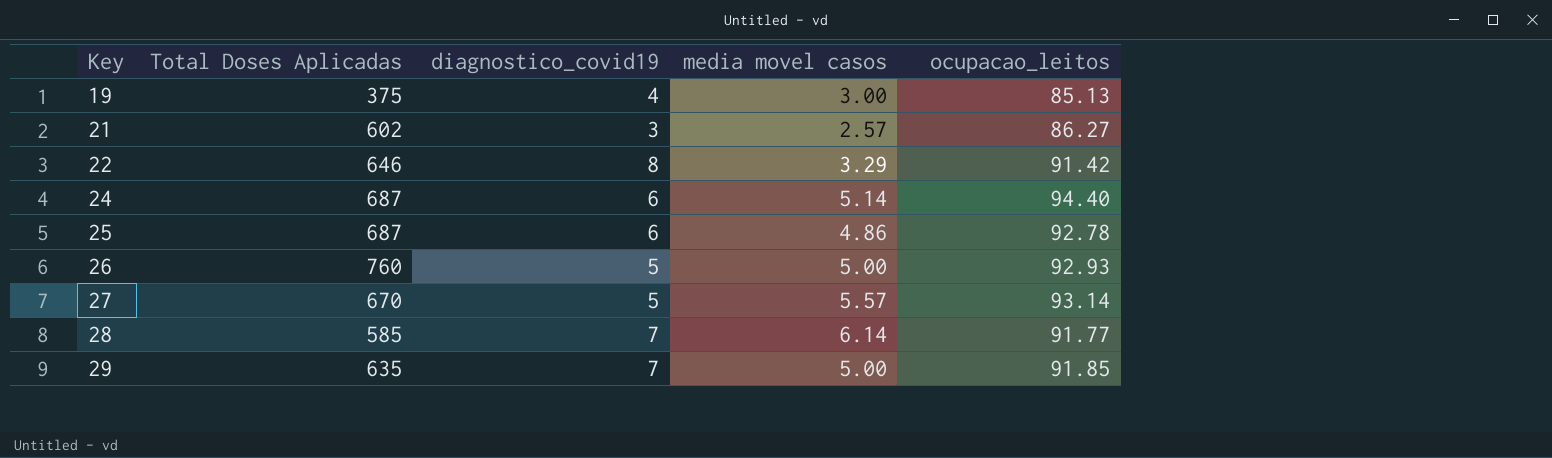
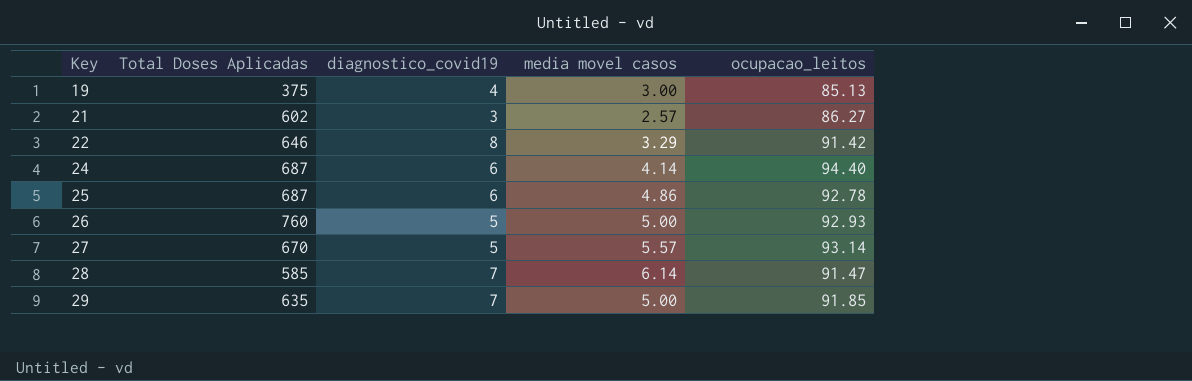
24 | media movel casos: 5.14 -> 4.14
28 | ocupacao_leitos: 91.77 -> 91.47

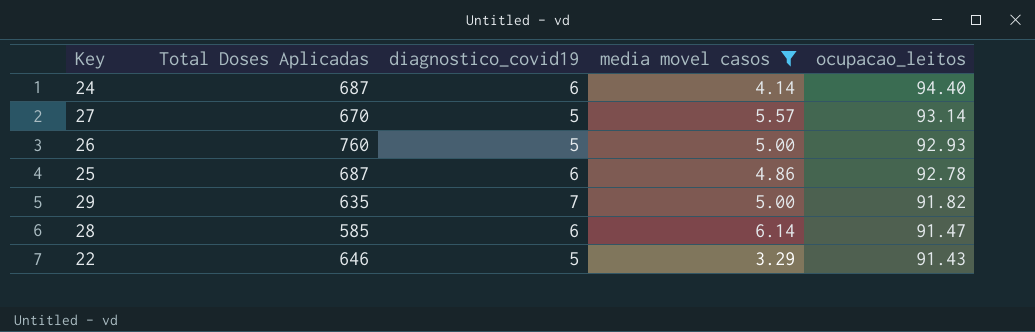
filter: none -> media movel casos >= 3.29
row order: Key ascending -> ocupacao_leitos descending
29 | ocupacao_leitos: 91.85 -> 91.82
28 | diagnostico_covid19: 7 -> 6
22 | diagnostico_covid19: 8 -> 5
22 | ocupacao_leitos: 91.42 -> 91.43

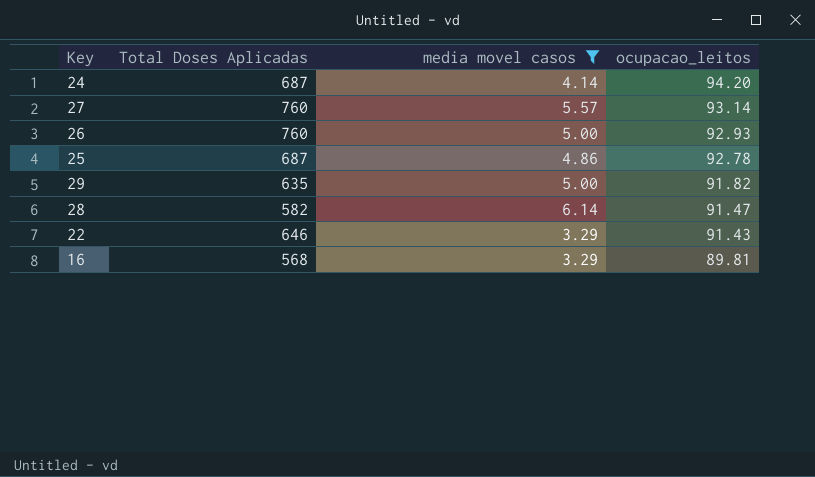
column diagnostico_covid19 | position: 3 -> none
24 | ocupacao_leitos: 94.40 -> 94.20
27 | Total Doses Aplicadas: 670 -> 760
28 | Total Doses Aplicadas: 585 -> 582
row 16: none -> 568 | 3.29 | 89.81

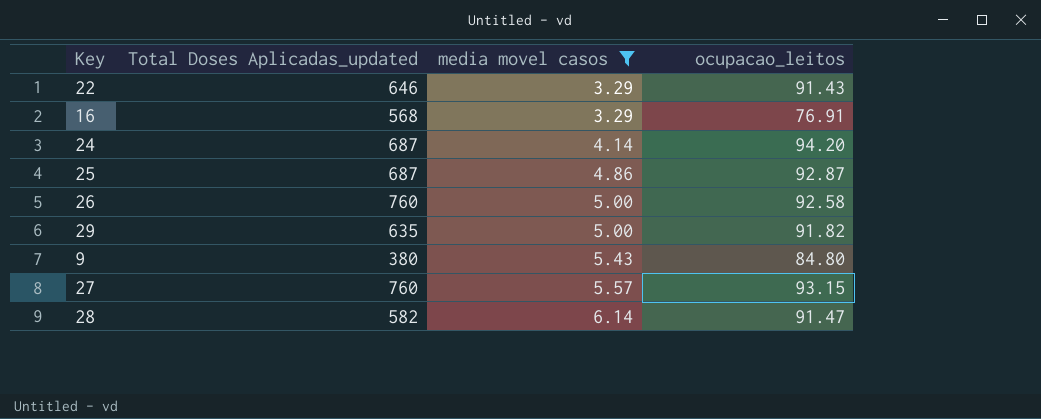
row order: ocupacao_leitos descending -> media movel casos ascending
column name: Total Doses Aplicadas -> Total Doses Aplicadas_updated
16 | ocupacao_leitos: 89.81 -> 76.91
25 | ocupacao_leitos: 92.78 -> 92.87
26 | ocupacao_leitos: 92.93 -> 92.58
row 9: none -> 380 | 5.43 | 84.80
27 | ocupacao_leitos: 93.14 -> 93.15

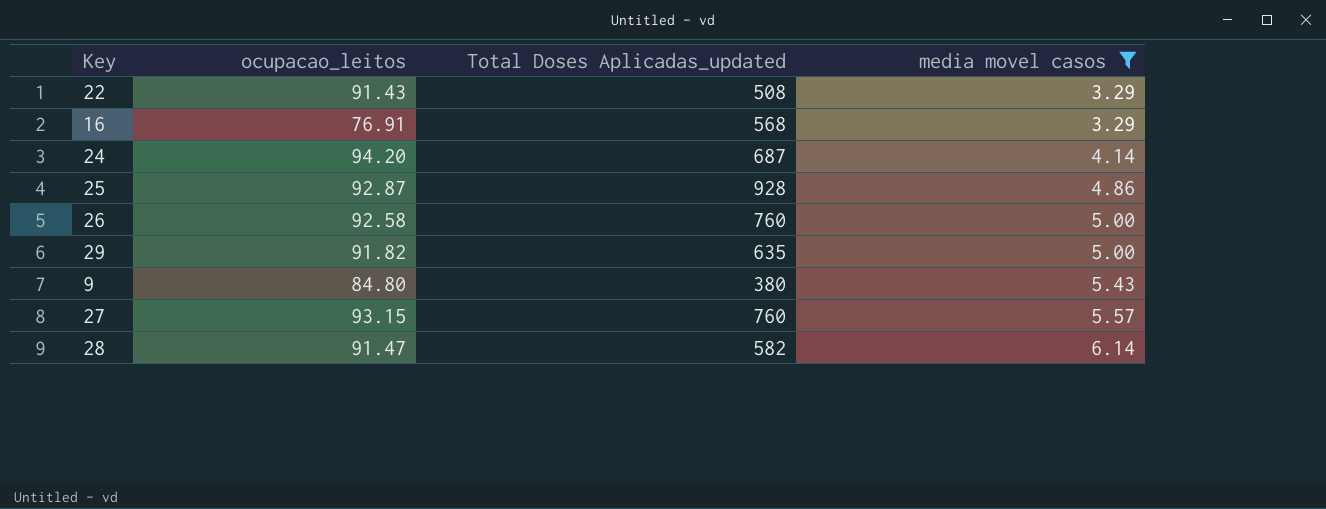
column ocupacao_leitos | position: 4 -> 2
22 | Total Doses Aplicadas_updated: 646 -> 508
25 | Total Doses Aplicadas_updated: 687 -> 928

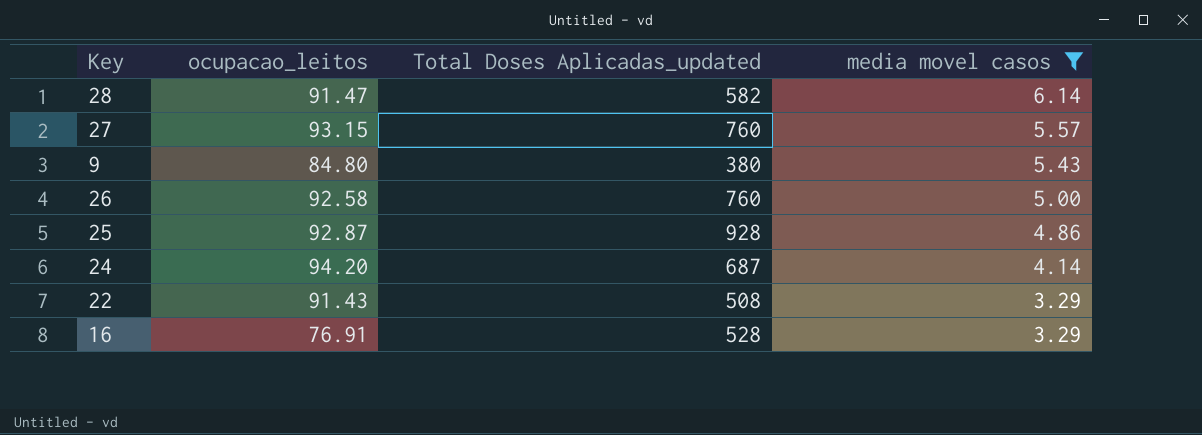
row order: media movel casos ascending -> media movel casos descending
row 29: 91.82 | 635 | 5.00 -> none
16 | Total Doses Aplicadas_updated: 568 -> 528

